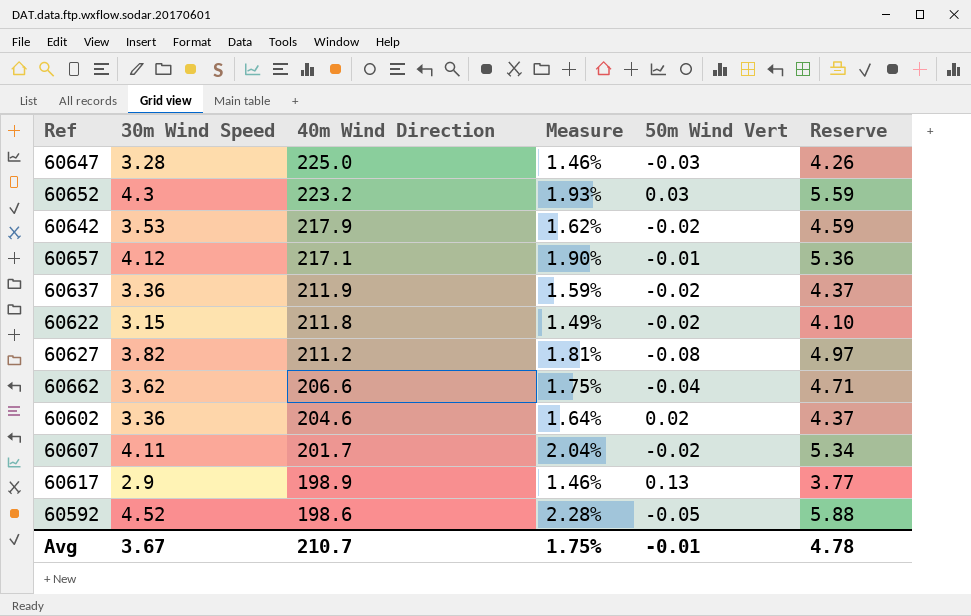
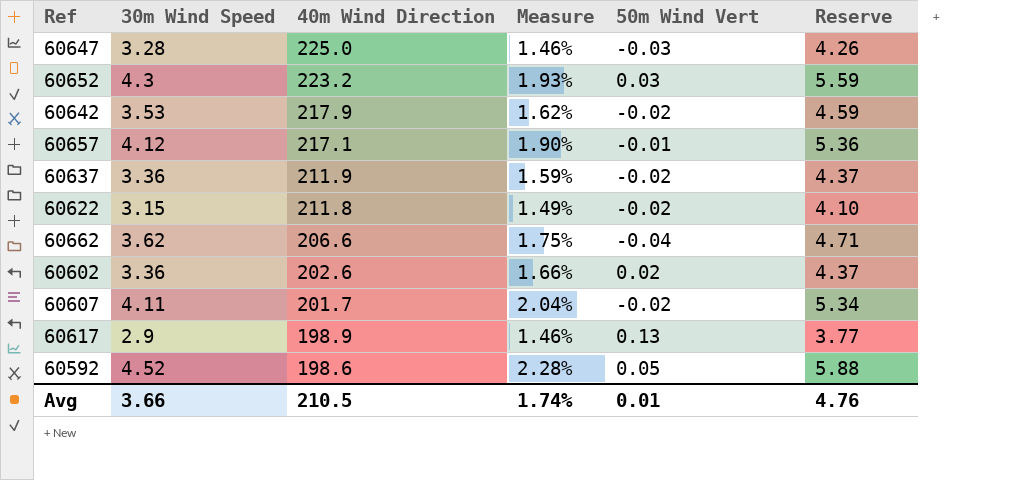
row 60627: 3.82 | 211.2 | 1.81% | -0.08 | 4.97 -> none
60602 | 40m Wind Direction: 204.6 -> 202.6
60602 | Measure: 1.64% -> 1.66%
60592 | 50m Wind Vert: -0.05 -> 0.05
Avg | 30m Wind Speed: 3.67 -> 3.66
Avg | 40m Wind Direction: 210.7 -> 210.5
Avg | Measure: 1.75% -> 1.74%
Avg | 50m Wind Vert: -0.01 -> 0.01
Avg | Reserve: 4.78 -> 4.76

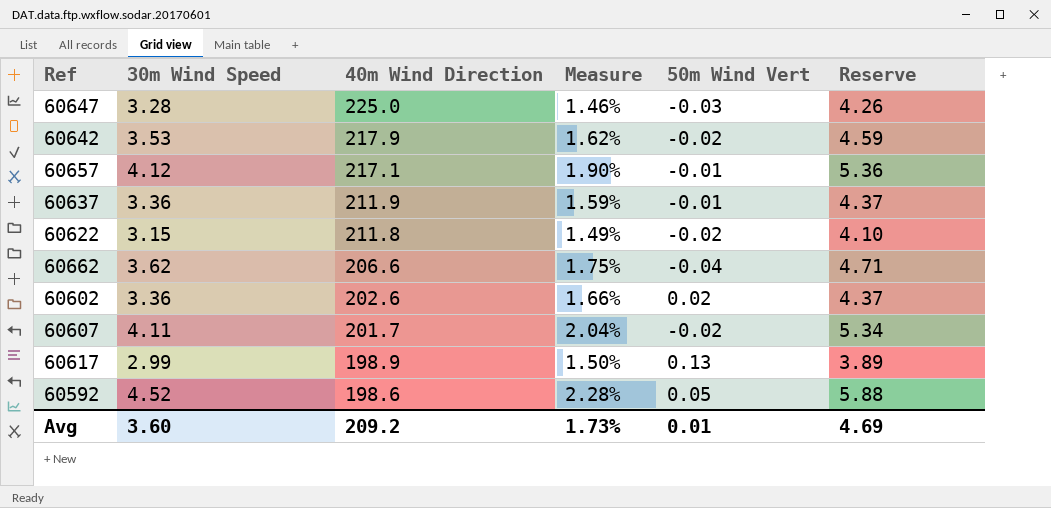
row 60652: 4.3 | 223.2 | 1.93% | 0.03 | 5.59 -> none
60637 | 50m Wind Vert: -0.02 -> -0.01
60617 | 30m Wind Speed: 2.9 -> 2.99
60617 | Measure: 1.46% -> 1.50%
60617 | Reserve: 3.77 -> 3.89
Avg | 30m Wind Speed: 3.66 -> 3.60
Avg | 40m Wind Direction: 210.5 -> 209.2
Avg | Measure: 1.74% -> 1.73%
Avg | Reserve: 4.76 -> 4.69

